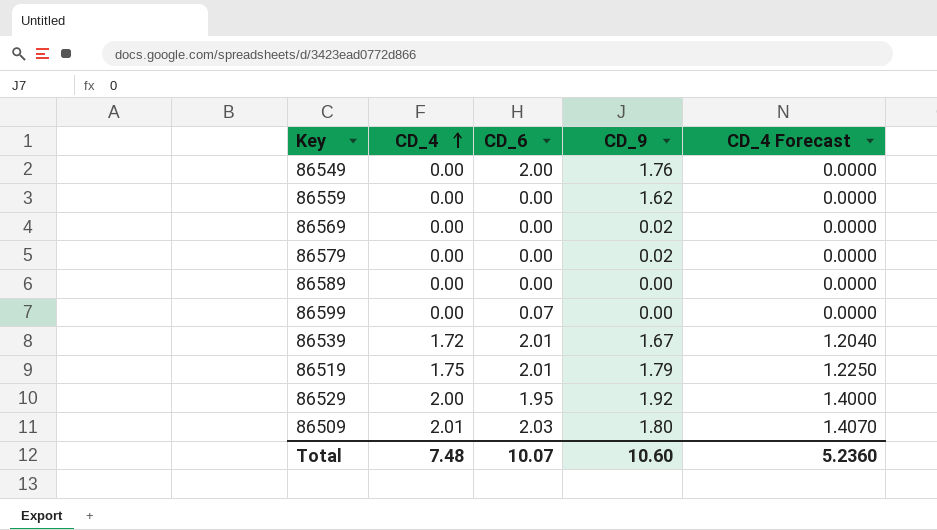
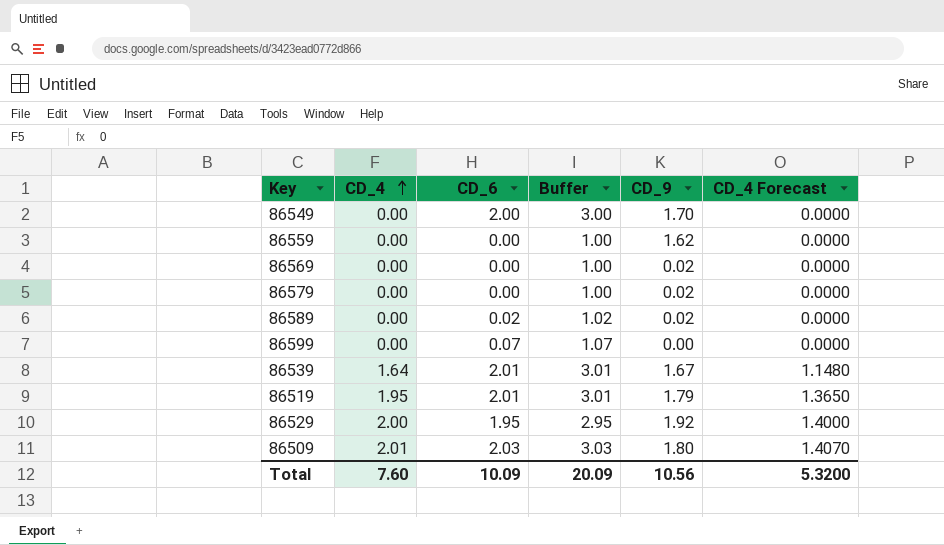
column Buffer | formula: none -> [CD_6] + 1
86549 | CD_9: 1.76 -> 1.70
86589 | CD_6: 0.00 -> 0.02
86589 | CD_9: 0.00 -> 0.02
86539 | CD_4: 1.72 -> 1.64
86539 | CD_4 Forecast: 1.2040 -> 1.1480
86519 | CD_4: 1.75 -> 1.95
86519 | CD_4 Forecast: 1.2250 -> 1.3650
Total | CD_4: 7.48 -> 7.60
Total | CD_6: 10.07 -> 10.09
Total | CD_9: 10.60 -> 10.56
Total | CD_4 Forecast: 5.2360 -> 5.3200

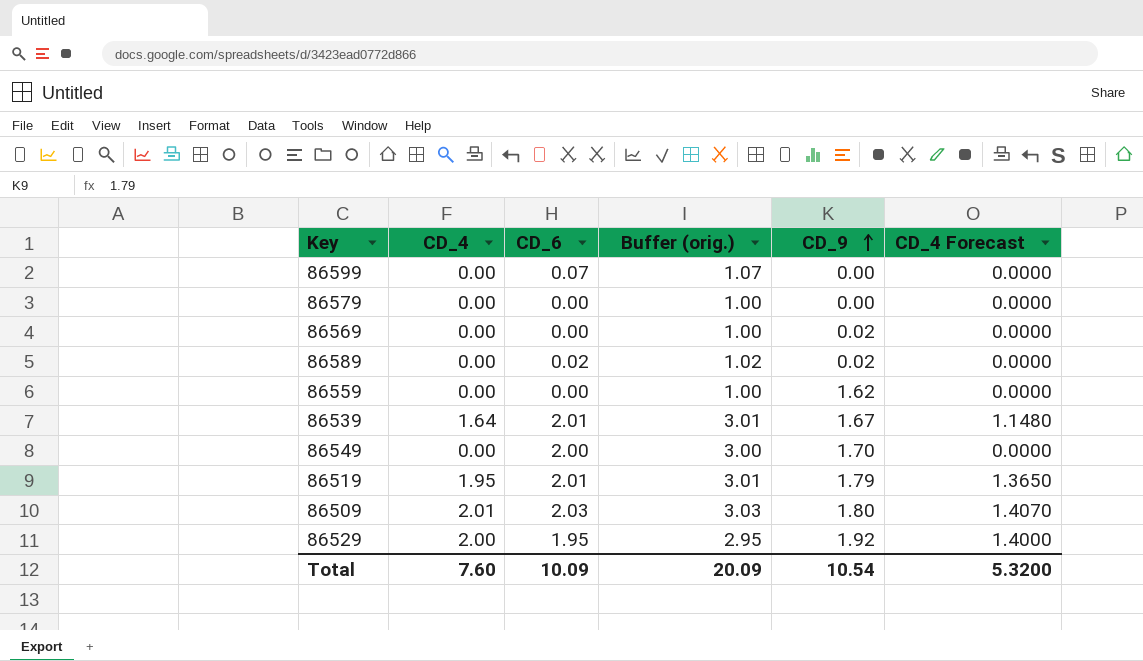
row order: CD_4 ascending -> CD_9 ascending
column name: Buffer -> Buffer (orig.)
86579 | CD_9: 0.02 -> 0.00
Total | CD_9: 10.56 -> 10.54

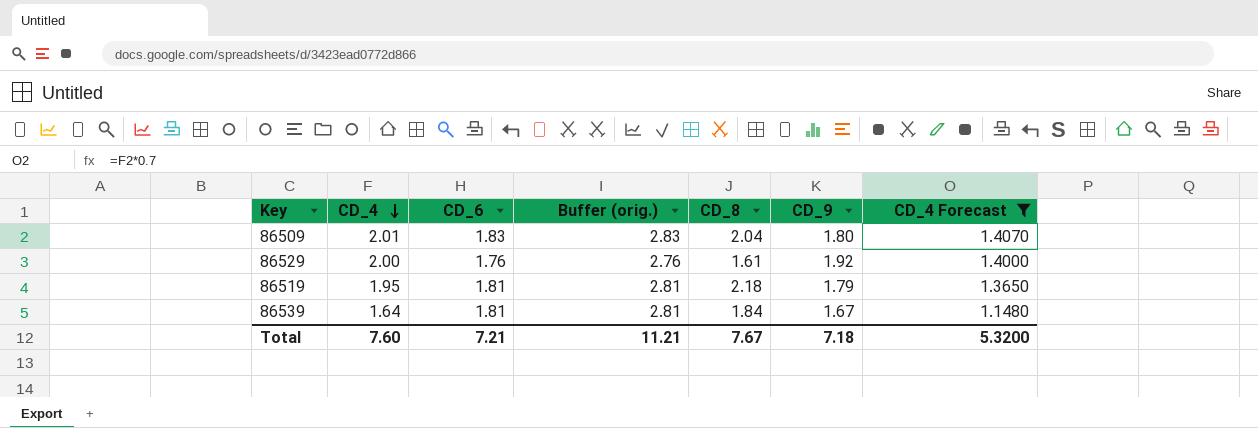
filter: none -> CD_4 Forecast != 0.0000
row order: CD_9 ascending -> CD_4 descending
column CD_8 | position: none -> 5
86509 | CD_6: 2.03 -> 1.83
86509 | Buffer (orig.): 3.03 -> 2.83
86529 | CD_6: 1.95 -> 1.76
86529 | Buffer (orig.): 2.95 -> 2.76
86519 | CD_6: 2.01 -> 1.81
86519 | Buffer (orig.): 3.01 -> 2.81
86539 | CD_6: 2.01 -> 1.81
86539 | Buffer (orig.): 3.01 -> 2.81
Total | CD_6: 10.09 -> 7.21
Total | Buffer (orig.): 20.09 -> 11.21
Total | CD_9: 10.54 -> 7.18

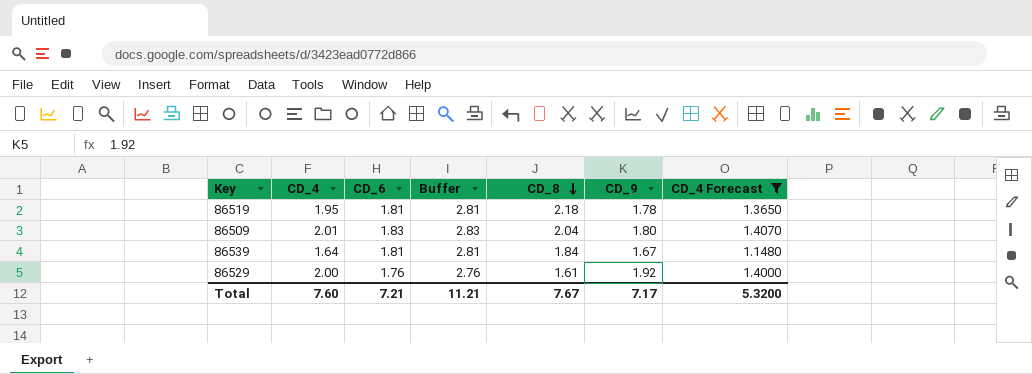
row order: CD_4 descending -> CD_8 descending
column name: Buffer (orig.) -> Buffer
86519 | CD_9: 1.79 -> 1.78
Total | CD_9: 7.18 -> 7.17

